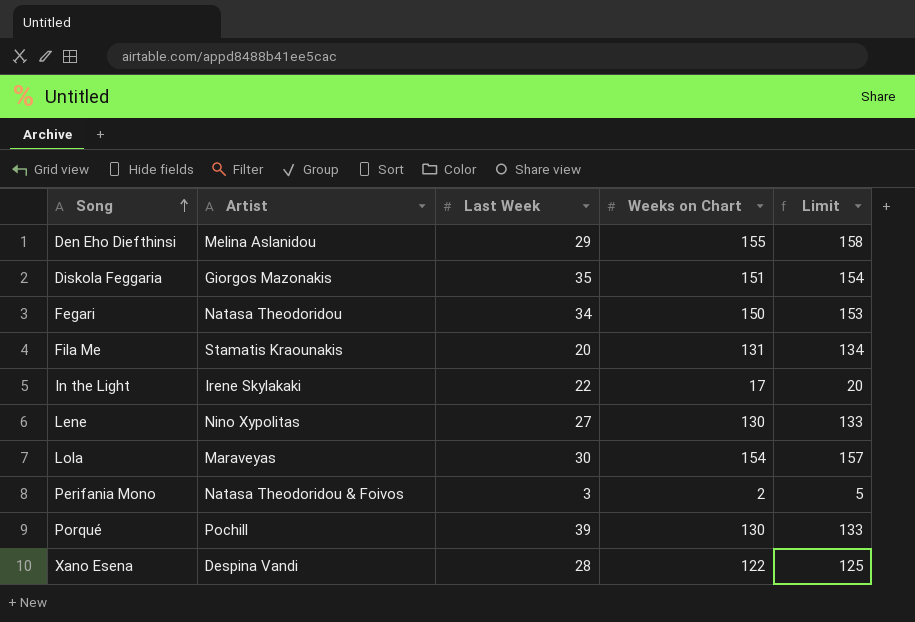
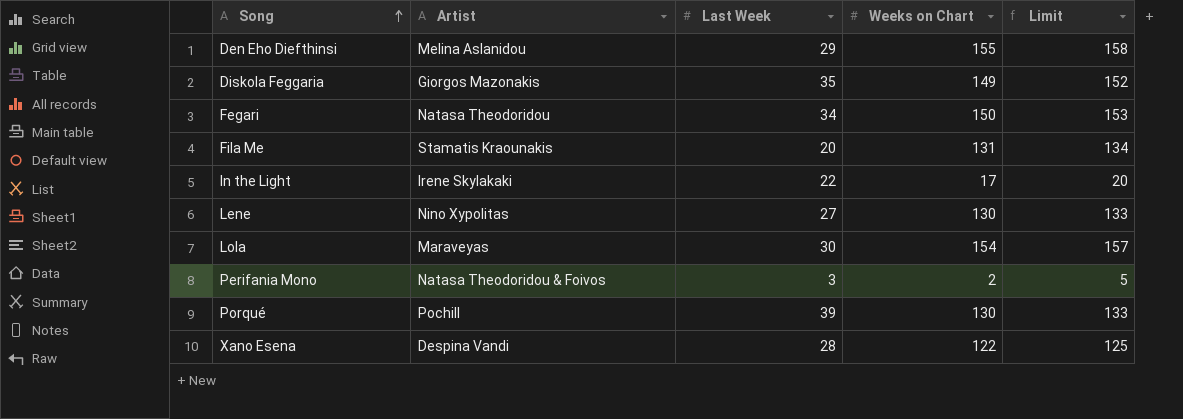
Diskola Feggaria | Weeks on Chart: 151 -> 149
Diskola Feggaria | Limit: 154 -> 152

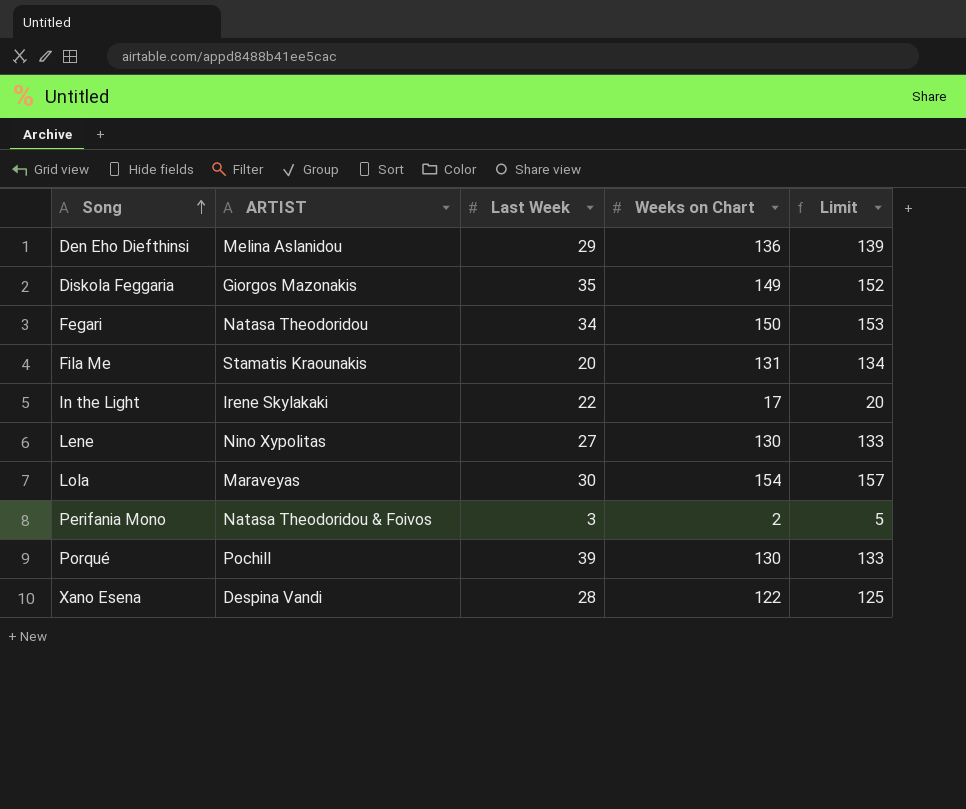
column name: Artist -> ARTIST
Den Eho Diefthinsi | Weeks on Chart: 155 -> 136
Den Eho Diefthinsi | Limit: 158 -> 139

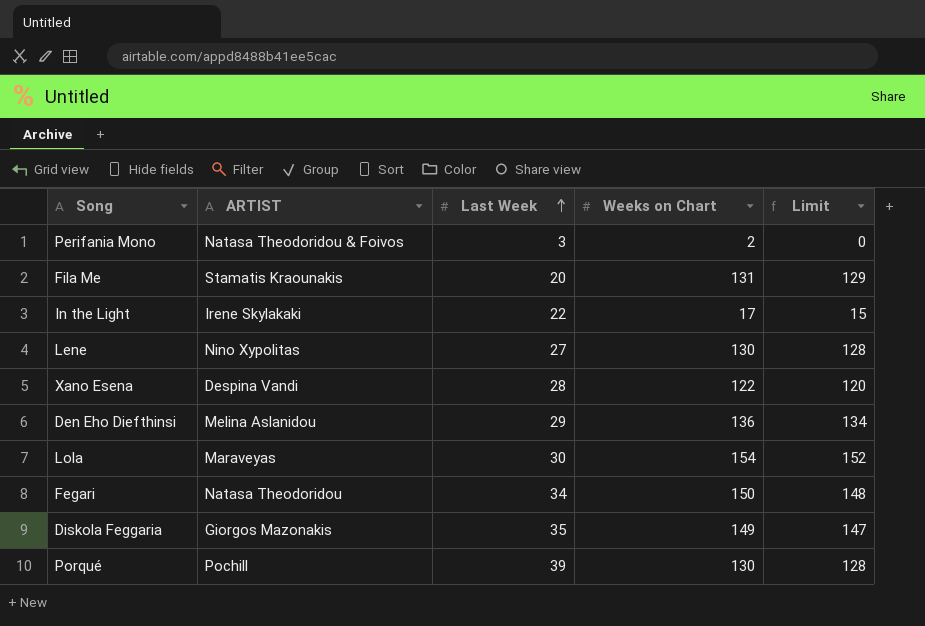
row order: Song ascending -> Last Week ascending
column Limit | formula: [Weeks on Chart] + 3 -> [Weeks on Chart] - 2

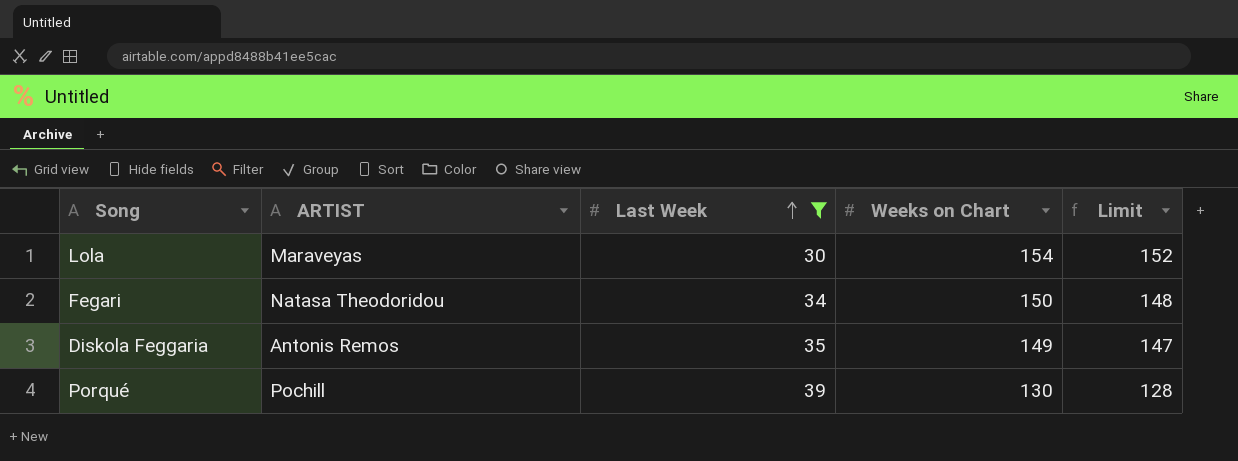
filter: none -> Last Week >= 30
Diskola Feggaria | ARTIST: Giorgos Mazonakis -> Antonis Remos

